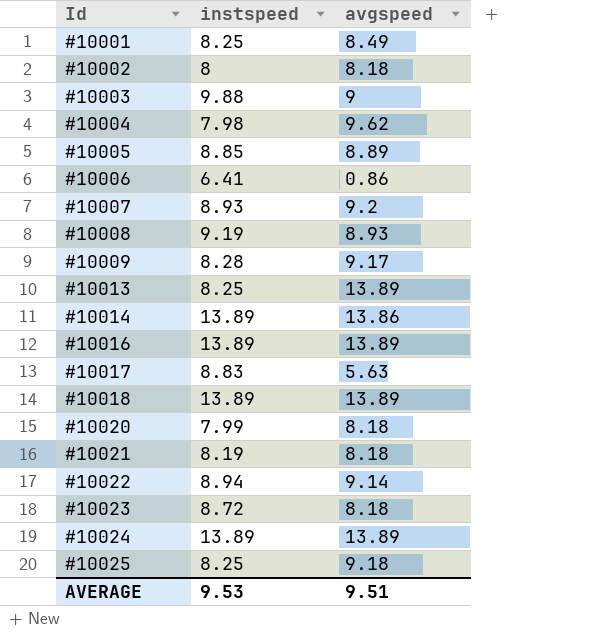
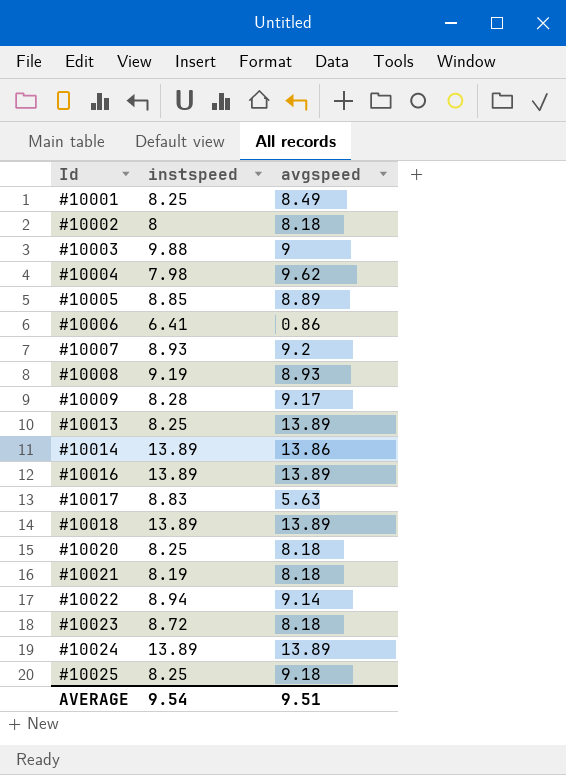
#10020 | instspeed: 7.99 -> 8.25
AVERAGE | instspeed: 9.53 -> 9.54

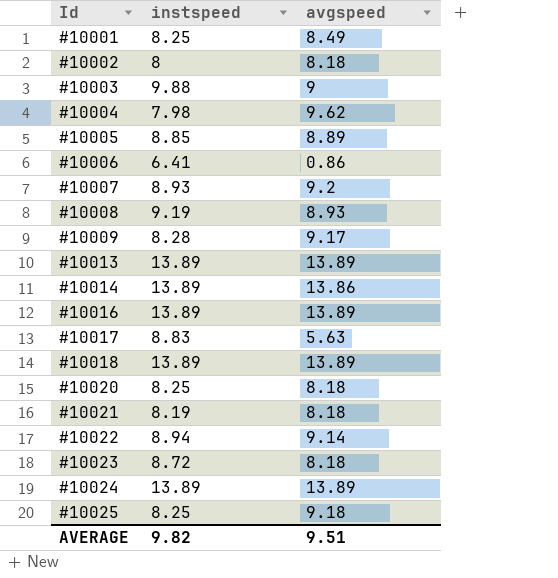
#10013 | instspeed: 8.25 -> 13.89
AVERAGE | instspeed: 9.54 -> 9.82

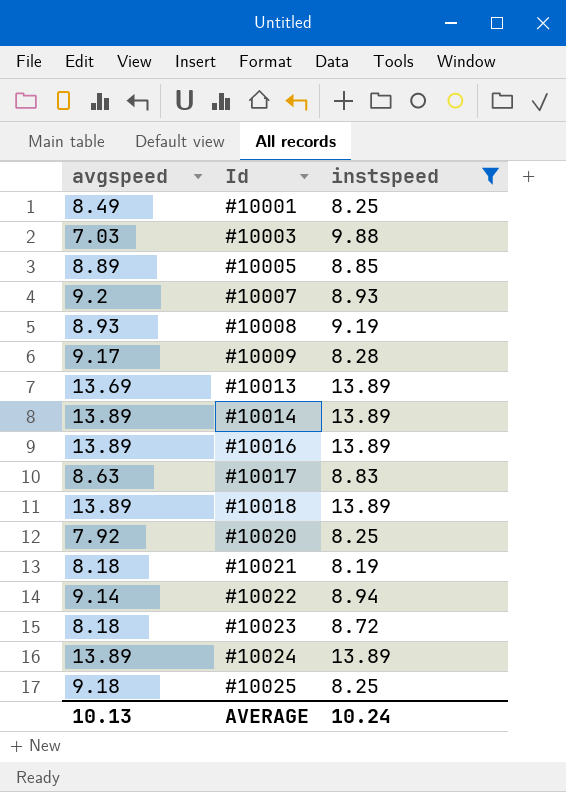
filter: none -> instspeed >= 8.19
column avgspeed | position: 3 -> 1
#10003 | avgspeed: 9 -> 7.03
#10013 | avgspeed: 13.89 -> 13.69
#10014 | avgspeed: 13.86 -> 13.89
#10017 | avgspeed: 5.63 -> 8.63
#10020 | avgspeed: 8.18 -> 7.92
AVERAGE | avgspeed: 9.51 -> 10.13
AVERAGE | instspeed: 9.82 -> 10.24

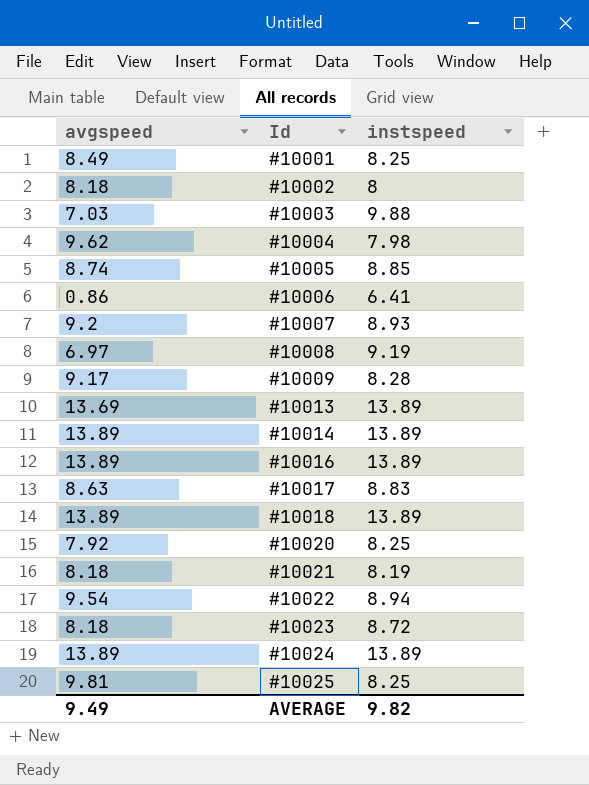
filter: instspeed >= 8.19 -> none
#10005 | avgspeed: 8.89 -> 8.74
#10008 | avgspeed: 8.93 -> 6.97
#10022 | avgspeed: 9.14 -> 9.54
#10025 | avgspeed: 9.18 -> 9.81
AVERAGE | avgspeed: 10.13 -> 9.49
AVERAGE | instspeed: 10.24 -> 9.82

